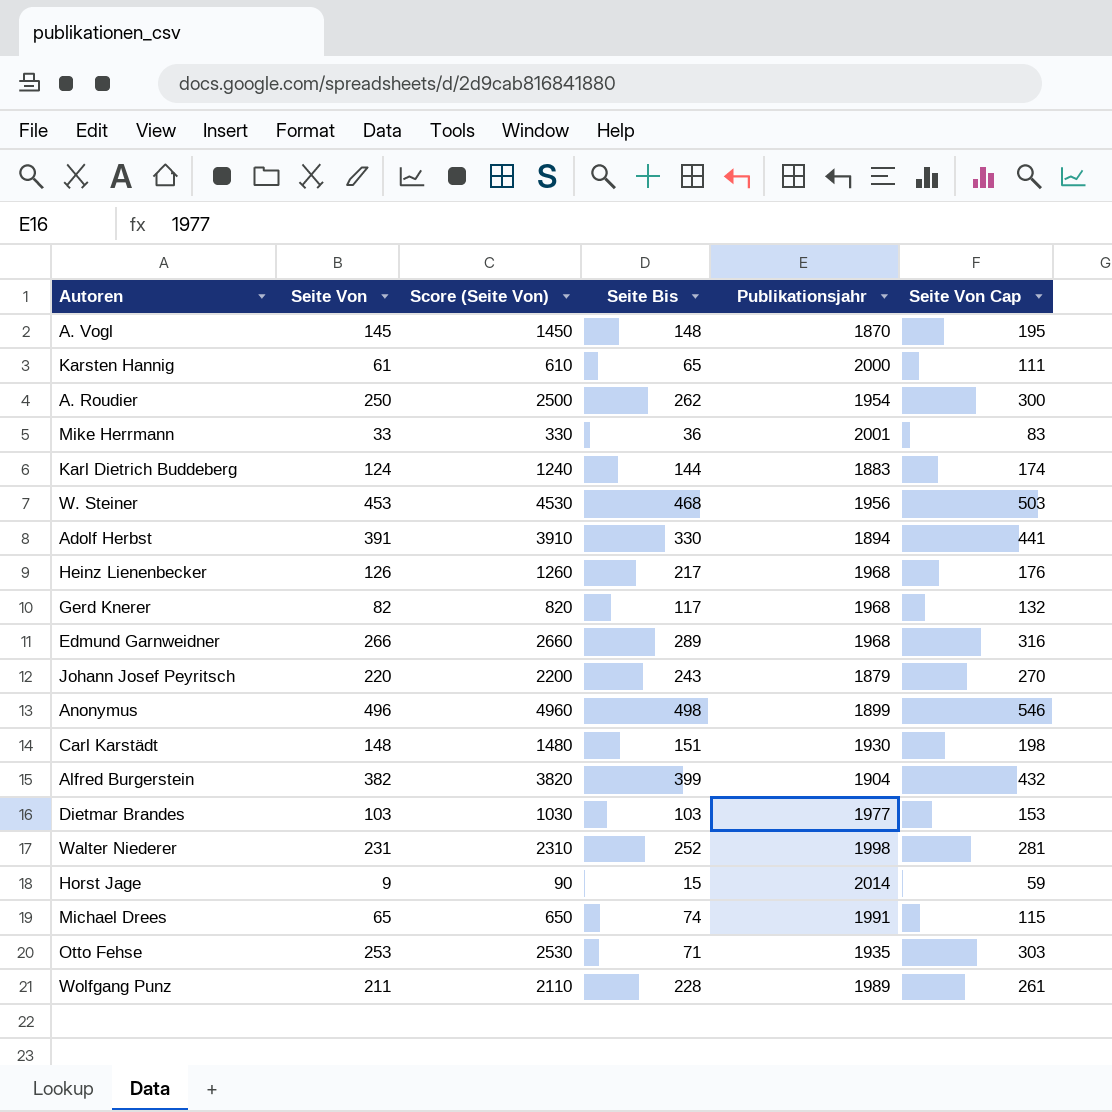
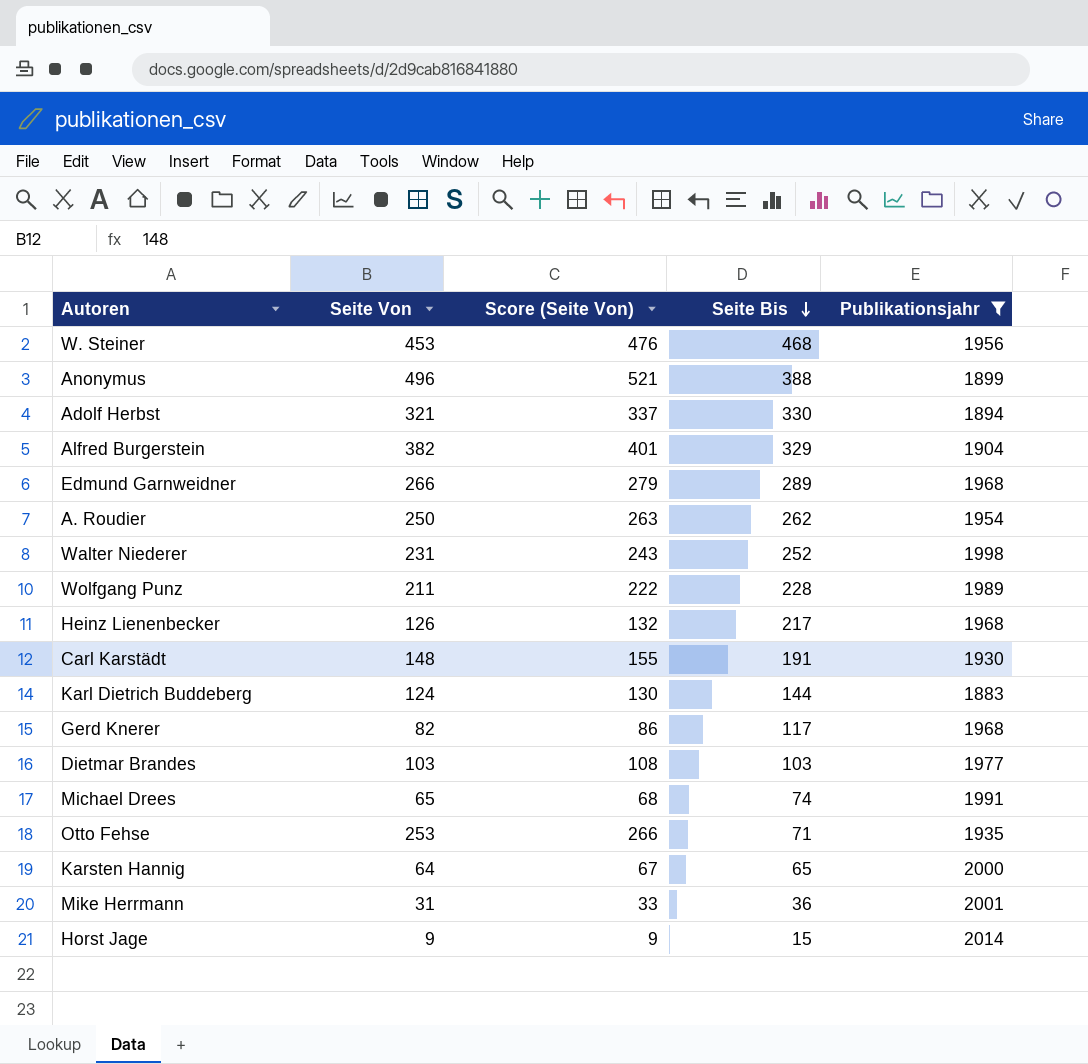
filter: none -> Publikationsjahr >= 1883
row order: none -> Seite Bis descending
column Seite Von Cap | formula: [Seite Von] + 50 -> none
column Score (Seite Von) | formula: [Seite Von] * 10 -> [Seite Von] * 1.05
Anonymus | Seite Bis: 498 -> 388
Adolf Herbst | Seite Von: 391 -> 321
Alfred Burgerstein | Seite Bis: 399 -> 329
Carl Karstädt | Seite Bis: 151 -> 191
Karsten Hannig | Seite Von: 61 -> 64
Mike Herrmann | Seite Von: 33 -> 31

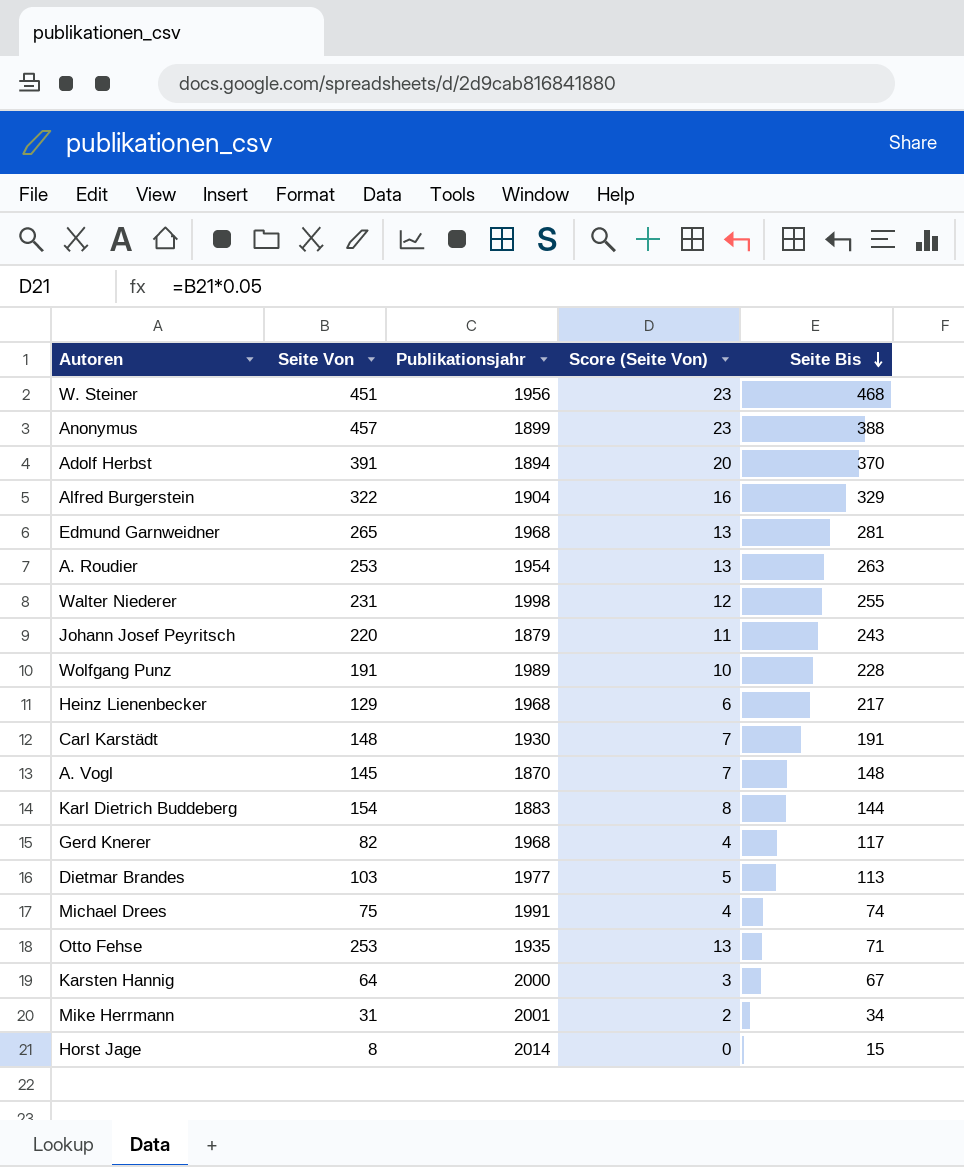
filter: Publikationsjahr >= 1883 -> none
column Publikationsjahr | position: 5 -> 3
column Score (Seite Von) | formula: [Seite Von] * 1.05 -> [Seite Von] * 0.05
W. Steiner | Seite Von: 453 -> 451
Anonymus | Seite Von: 496 -> 457
Adolf Herbst | Seite Von: 321 -> 391
Adolf Herbst | Seite Bis: 330 -> 370
Alfred Burgerstein | Seite Von: 382 -> 322
Edmund Garnweidner | Seite Von: 266 -> 265
Edmund Garnweidner | Seite Bis: 289 -> 281
A. Roudier | Seite Von: 250 -> 253
A. Roudier | Seite Bis: 262 -> 263
Walter Niederer | Seite Bis: 252 -> 255
Wolfgang Punz | Seite Von: 211 -> 191
Heinz Lienenbecker | Seite Von: 126 -> 129
Karl Dietrich Buddeberg | Seite Von: 124 -> 154
Dietmar Brandes | Seite Bis: 103 -> 113
Michael Drees | Seite Von: 65 -> 75
Karsten Hannig | Seite Bis: 65 -> 67
Mike Herrmann | Seite Bis: 36 -> 34
Horst Jage | Seite Von: 9 -> 8

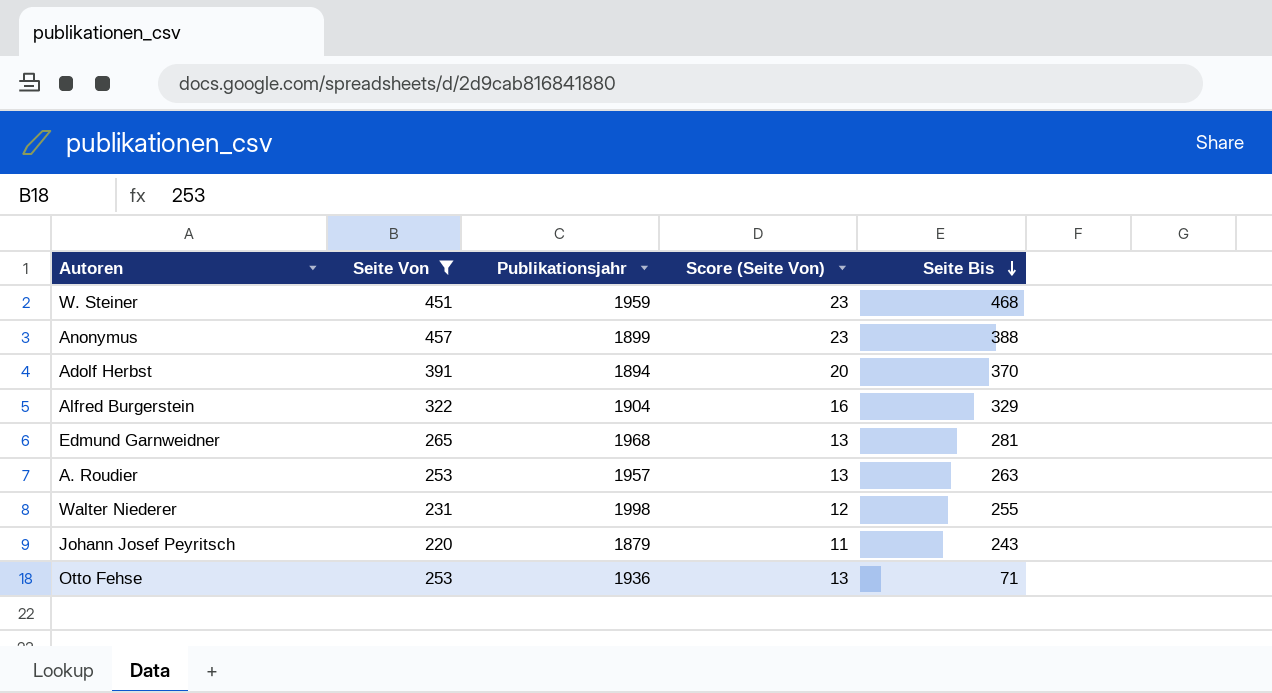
filter: none -> Seite Von >= 220
W. Steiner | Publikationsjahr: 1956 -> 1959
A. Roudier | Publikationsjahr: 1954 -> 1957
Otto Fehse | Publikationsjahr: 1935 -> 1936

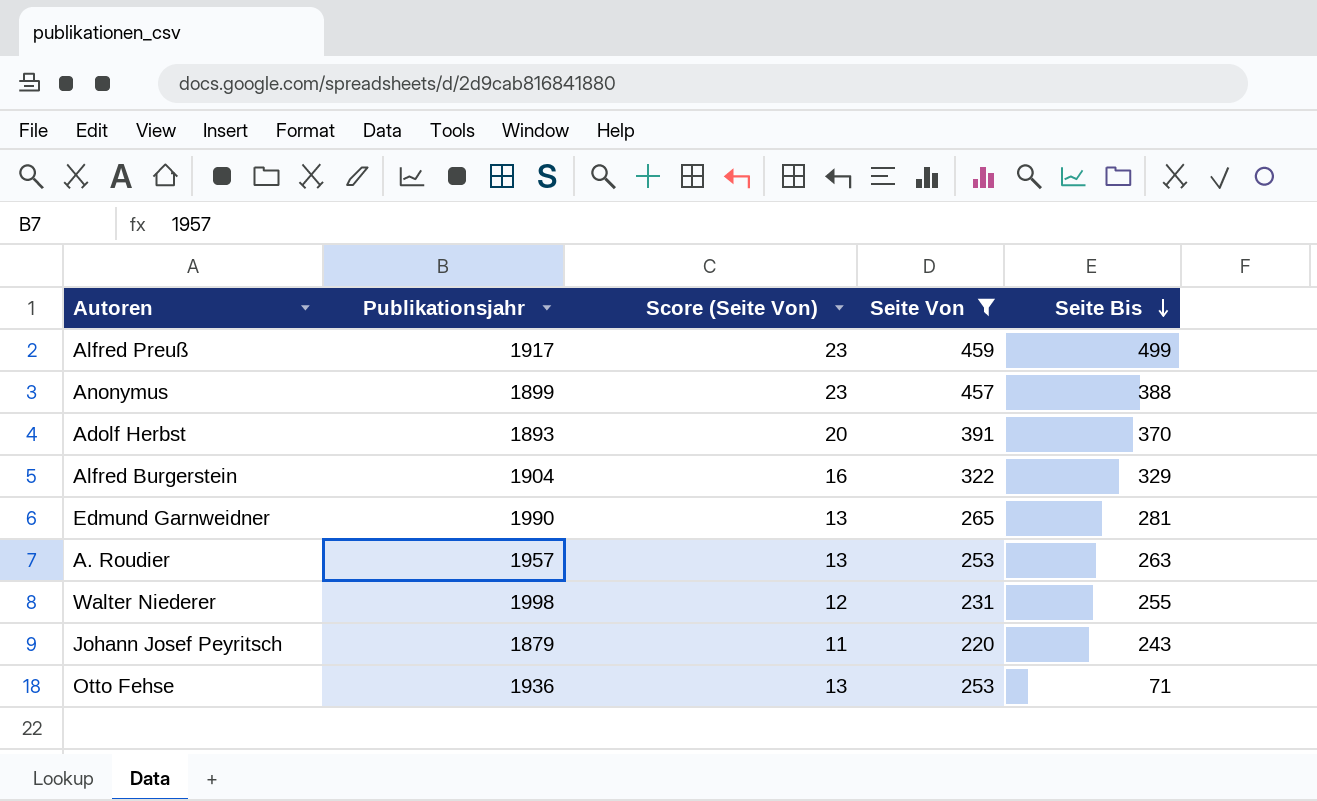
column Seite Von | position: 2 -> 4
row W. Steiner: 451 | 1959 | 23 | 468 -> none
row Alfred Preuß: none -> 1917 | 23 | 459 | 499
Adolf Herbst | Publikationsjahr: 1894 -> 1893
Edmund Garnweidner | Publikationsjahr: 1968 -> 1990

